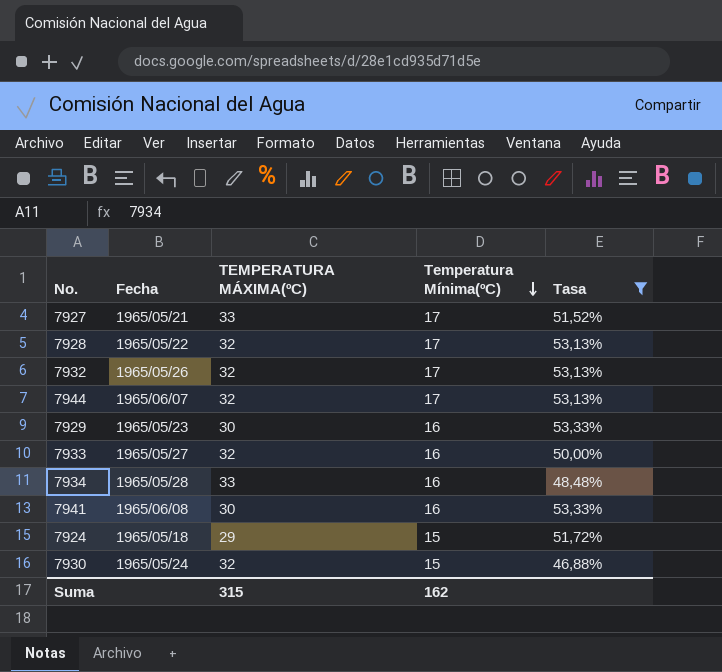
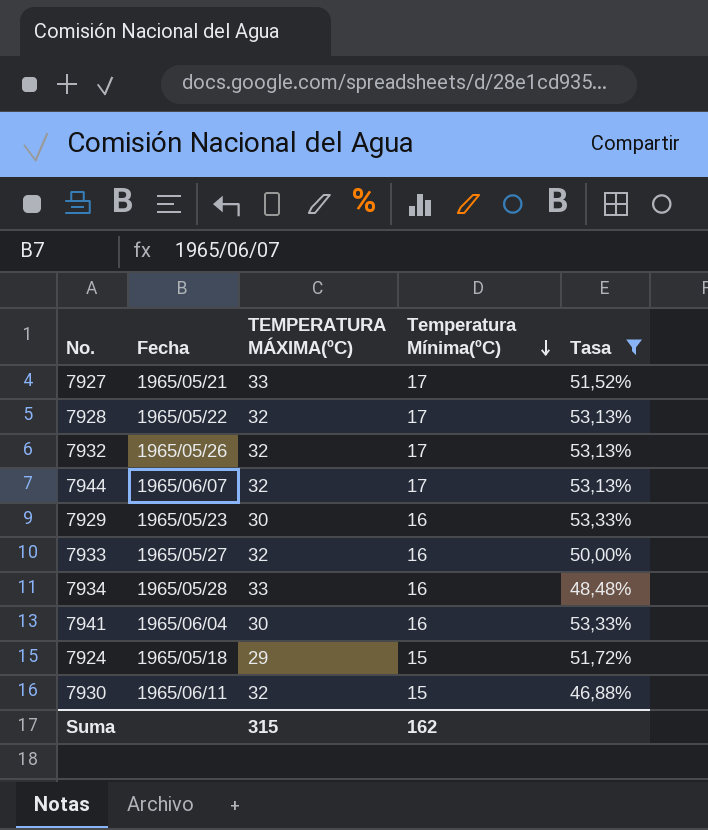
7941 | Fecha: 1965/06/08 -> 1965/06/04
7930 | Fecha: 1965/05/24 -> 1965/06/11

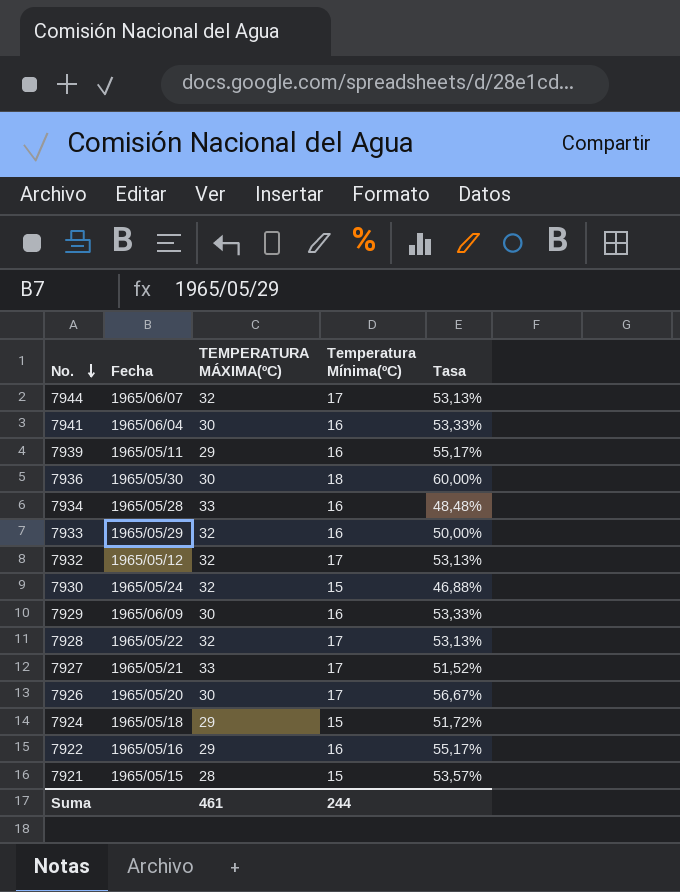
filter: Tasa <= 53,33% -> none
row order: Temperatura Mínima(ºC) descending -> No. descending
7933 | Fecha: 1965/05/27 -> 1965/05/29
7932 | Fecha: 1965/05/26 -> 1965/05/12
7930 | Fecha: 1965/06/11 -> 1965/05/24
7929 | Fecha: 1965/05/23 -> 1965/06/09
Suma | TEMPERATURA MÁXIMA(ºC): 315 -> 461
Suma | Temperatura Mínima(ºC): 162 -> 244

